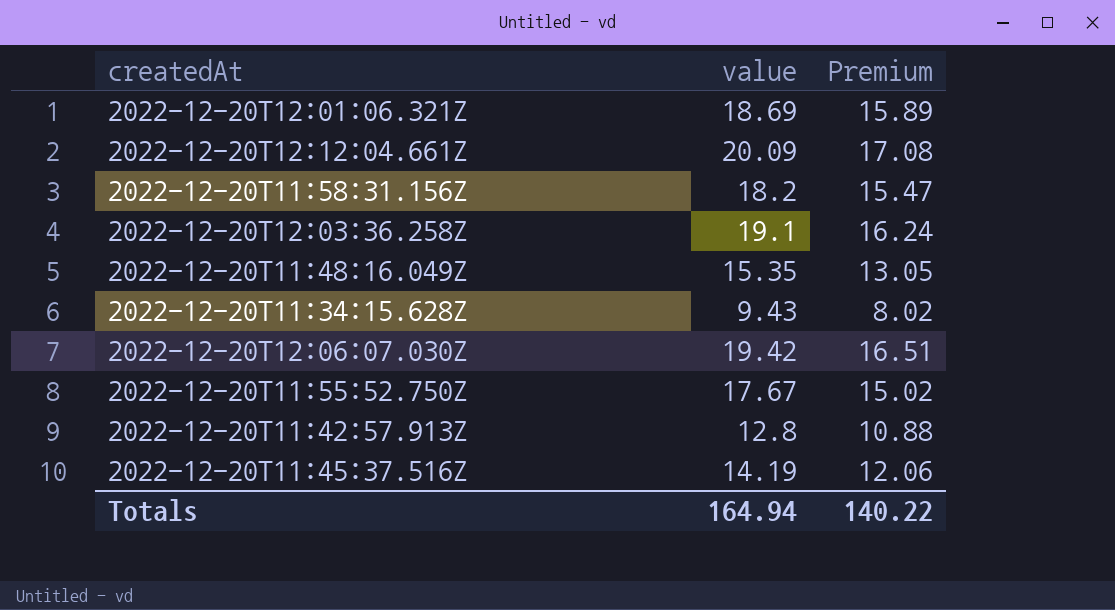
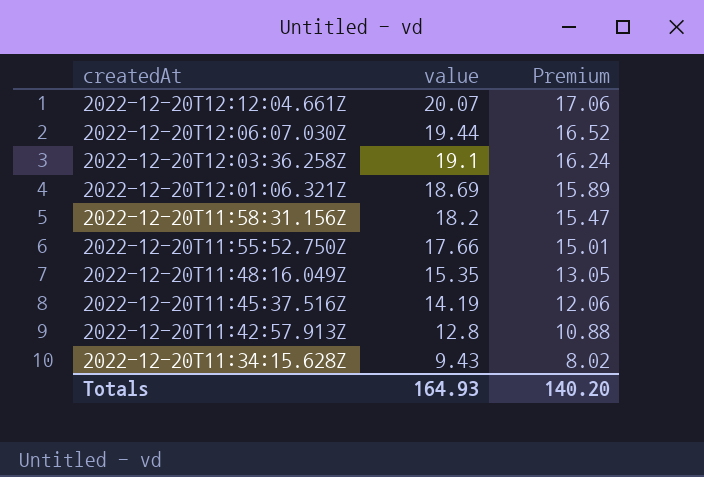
row order: none -> createdAt descending
2022-12-20T12:12:04.661Z | value: 20.09 -> 20.07
2022-12-20T12:12:04.661Z | Premium: 17.08 -> 17.06
2022-12-20T12:06:07.030Z | value: 19.42 -> 19.44
2022-12-20T12:06:07.030Z | Premium: 16.51 -> 16.52
2022-12-20T11:55:52.750Z | value: 17.67 -> 17.66
2022-12-20T11:55:52.750Z | Premium: 15.02 -> 15.01
Totals | value: 164.94 -> 164.93
Totals | Premium: 140.22 -> 140.20

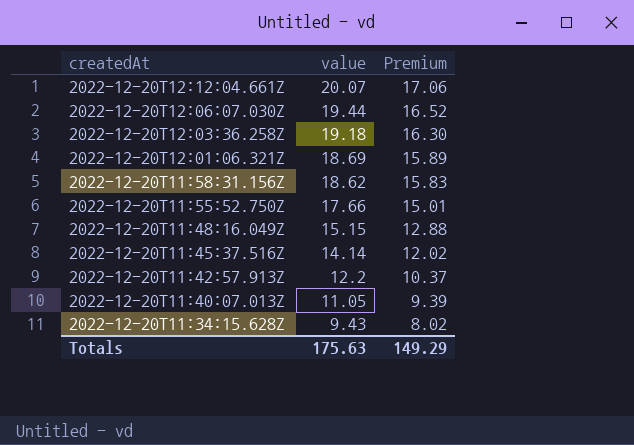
2022-12-20T12:03:36.258Z | value: 19.1 -> 19.18
2022-12-20T12:03:36.258Z | Premium: 16.24 -> 16.30
2022-12-20T11:58:31.156Z | value: 18.2 -> 18.62
2022-12-20T11:58:31.156Z | Premium: 15.47 -> 15.83
2022-12-20T11:48:16.049Z | value: 15.35 -> 15.15
2022-12-20T11:48:16.049Z | Premium: 13.05 -> 12.88
2022-12-20T11:45:37.516Z | value: 14.19 -> 14.14
2022-12-20T11:45:37.516Z | Premium: 12.06 -> 12.02
2022-12-20T11:42:57.913Z | value: 12.8 -> 12.2
2022-12-20T11:42:57.913Z | Premium: 10.88 -> 10.37
row 2022-12-20T11:40:07.013Z: none -> 11.05 | 9.39
Totals | value: 164.93 -> 175.63
Totals | Premium: 140.20 -> 149.29

